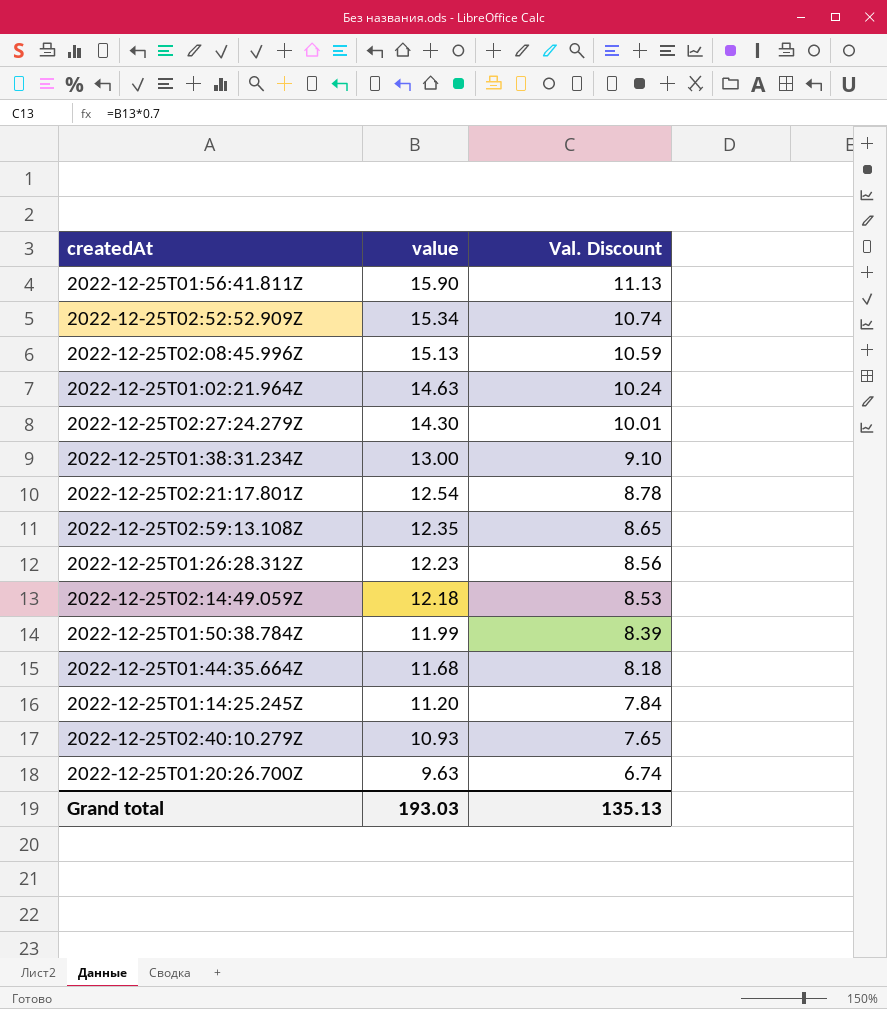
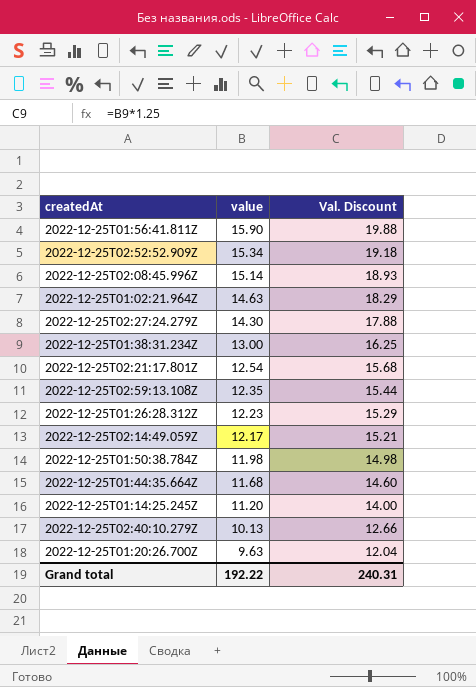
column Val. Discount | formula: [value] * 0.7 -> [value] * 1.25
2022-12-25T02:08:45.996Z | value: 15.13 -> 15.14
2022-12-25T02:14:49.059Z | value: 12.18 -> 12.17
2022-12-25T01:50:38.784Z | value: 11.99 -> 11.98
2022-12-25T02:40:10.279Z | value: 10.93 -> 10.13
Grand total | value: 193.03 -> 192.22
Grand total | Val. Discount: 135.13 -> 240.31

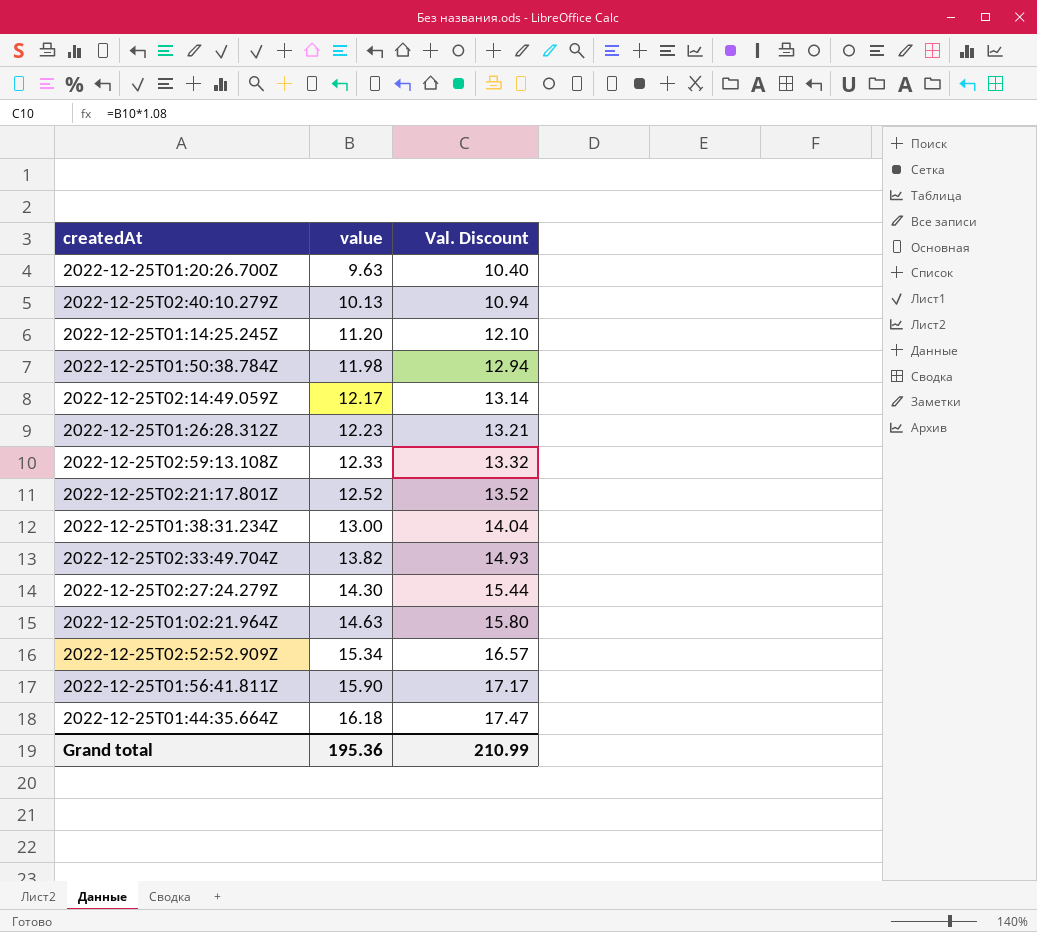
row order: value descending -> value ascending
column Val. Discount | formula: [value] * 1.25 -> [value] * 1.08
row 2022-12-25T02:08:45.996Z: 15.14 | 18.93 -> none
2022-12-25T02:59:13.108Z | value: 12.35 -> 12.33
2022-12-25T02:21:17.801Z | value: 12.54 -> 12.52
row 2022-12-25T02:33:49.704Z: none -> 13.82 | 14.93
2022-12-25T01:44:35.664Z | value: 11.68 -> 16.18
Grand total | value: 192.22 -> 195.36
Grand total | Val. Discount: 240.31 -> 210.99

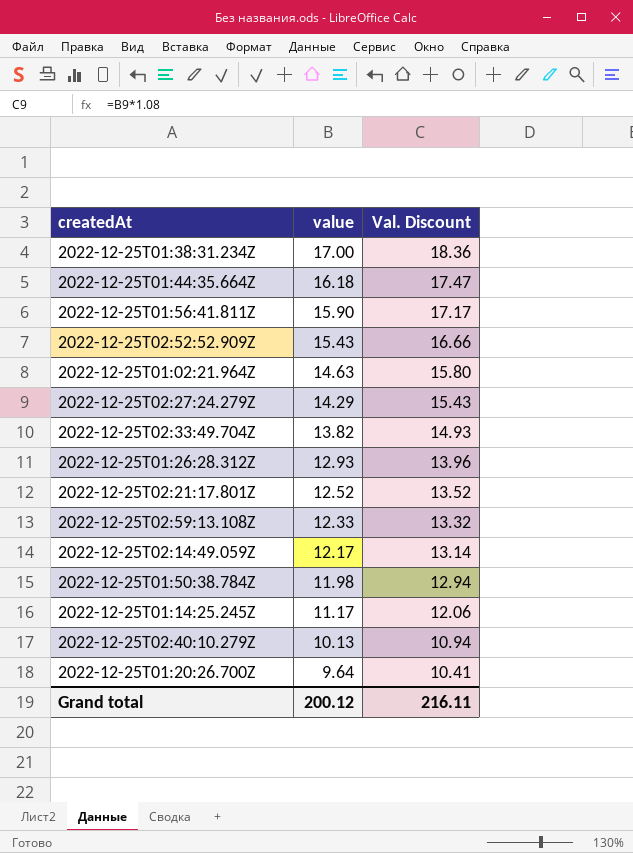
row order: value ascending -> value descending
2022-12-25T01:38:31.234Z | value: 13.00 -> 17.00
2022-12-25T01:38:31.234Z | Val. Discount: 14.04 -> 18.36
2022-12-25T02:52:52.909Z | value: 15.34 -> 15.43
2022-12-25T02:52:52.909Z | Val. Discount: 16.57 -> 16.66
2022-12-25T02:27:24.279Z | value: 14.30 -> 14.29
2022-12-25T02:27:24.279Z | Val. Discount: 15.44 -> 15.43
2022-12-25T01:26:28.312Z | value: 12.23 -> 12.93
2022-12-25T01:26:28.312Z | Val. Discount: 13.21 -> 13.96
2022-12-25T01:14:25.245Z | value: 11.20 -> 11.17
2022-12-25T01:14:25.245Z | Val. Discount: 12.10 -> 12.06
2022-12-25T01:20:26.700Z | value: 9.63 -> 9.64
2022-12-25T01:20:26.700Z | Val. Discount: 10.40 -> 10.41
Grand total | value: 195.36 -> 200.12
Grand total | Val. Discount: 210.99 -> 216.11

